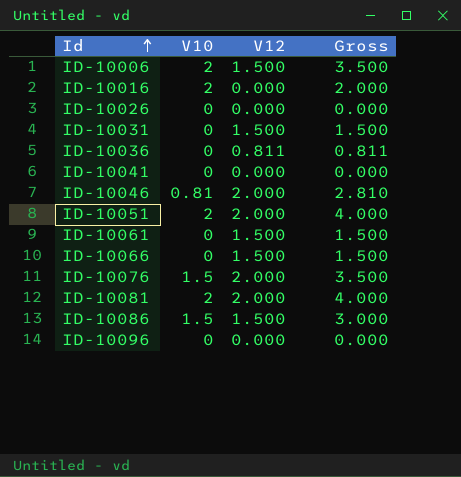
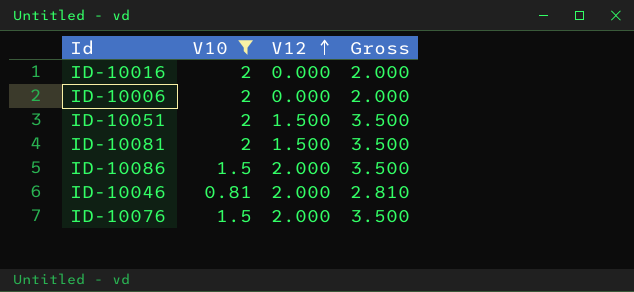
filter: none -> V10 != 0
row order: Id ascending -> V12 ascending
ID-10006 | V12: 1.500 -> 0.000
ID-10006 | Gross: 3.500 -> 2.000
ID-10051 | V12: 2.000 -> 1.500
ID-10051 | Gross: 4.000 -> 3.500
ID-10081 | V12: 2.000 -> 1.500
ID-10081 | Gross: 4.000 -> 3.500
ID-10086 | V12: 1.500 -> 2.000
ID-10086 | Gross: 3.000 -> 3.500

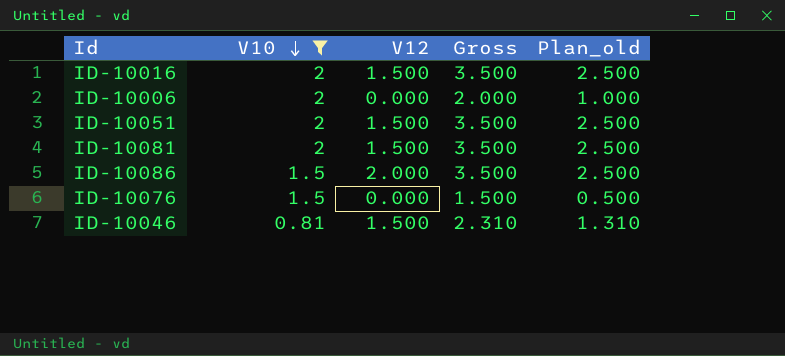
row order: V12 ascending -> V10 descending
column Plan_old | formula: none -> [Gross] - 1
ID-10016 | V12: 0.000 -> 1.500
ID-10016 | Gross: 2.000 -> 3.500
ID-10076 | V12: 2.000 -> 0.000
ID-10076 | Gross: 3.500 -> 1.500
ID-10046 | V12: 2.000 -> 1.500
ID-10046 | Gross: 2.810 -> 2.310

